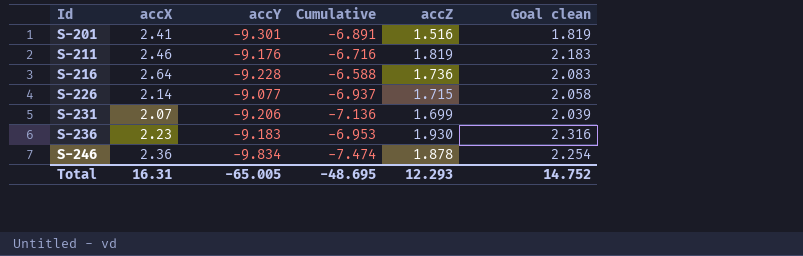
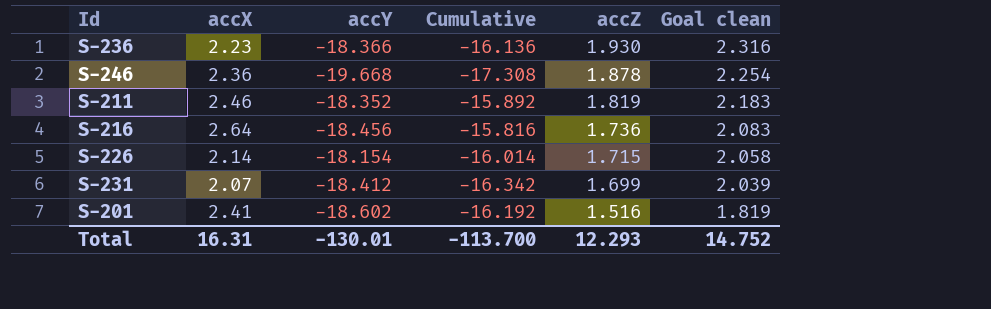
row order: Id ascending -> accZ descending
S-236 | accY: -9.183 -> -18.366
S-236 | Cumulative: -6.953 -> -16.136
S-246 | accY: -9.834 -> -19.668
S-246 | Cumulative: -7.474 -> -17.308
S-211 | accY: -9.176 -> -18.352
S-211 | Cumulative: -6.716 -> -15.892
S-216 | accY: -9.228 -> -18.456
S-216 | Cumulative: -6.588 -> -15.816
S-226 | accY: -9.077 -> -18.154
S-226 | Cumulative: -6.937 -> -16.014
S-231 | accY: -9.206 -> -18.412
S-231 | Cumulative: -7.136 -> -16.342
S-201 | accY: -9.301 -> -18.602
S-201 | Cumulative: -6.891 -> -16.192
Total | accY: -65.005 -> -130.01
Total | Cumulative: -48.695 -> -113.700

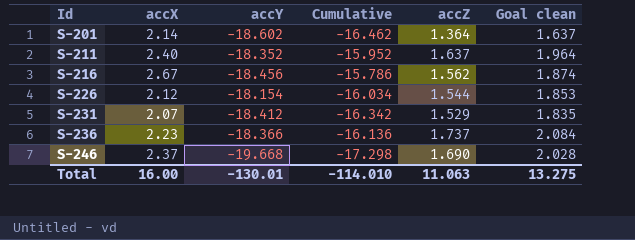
row order: accZ descending -> Id ascending
S-201 | accX: 2.41 -> 2.14
S-201 | Cumulative: -16.192 -> -16.462
S-201 | accZ: 1.516 -> 1.364
S-201 | Goal clean: 1.819 -> 1.637
S-211 | accX: 2.46 -> 2.40
S-211 | Cumulative: -15.892 -> -15.952
S-211 | accZ: 1.819 -> 1.637
S-211 | Goal clean: 2.183 -> 1.964
S-216 | accX: 2.64 -> 2.67
S-216 | Cumulative: -15.816 -> -15.786
S-216 | accZ: 1.736 -> 1.562
S-216 | Goal clean: 2.083 -> 1.874
S-226 | accX: 2.14 -> 2.12
S-226 | Cumulative: -16.014 -> -16.034
S-226 | accZ: 1.715 -> 1.544
S-226 | Goal clean: 2.058 -> 1.853
S-231 | accZ: 1.699 -> 1.529
S-231 | Goal clean: 2.039 -> 1.835
S-236 | accZ: 1.930 -> 1.737
S-236 | Goal clean: 2.316 -> 2.084
S-246 | accX: 2.36 -> 2.37
S-246 | Cumulative: -17.308 -> -17.298
S-246 | accZ: 1.878 -> 1.690
S-246 | Goal clean: 2.254 -> 2.028
Total | accX: 16.31 -> 16.00
Total | Cumulative: -113.700 -> -114.010
Total | accZ: 12.293 -> 11.063
Total | Goal clean: 14.752 -> 13.275

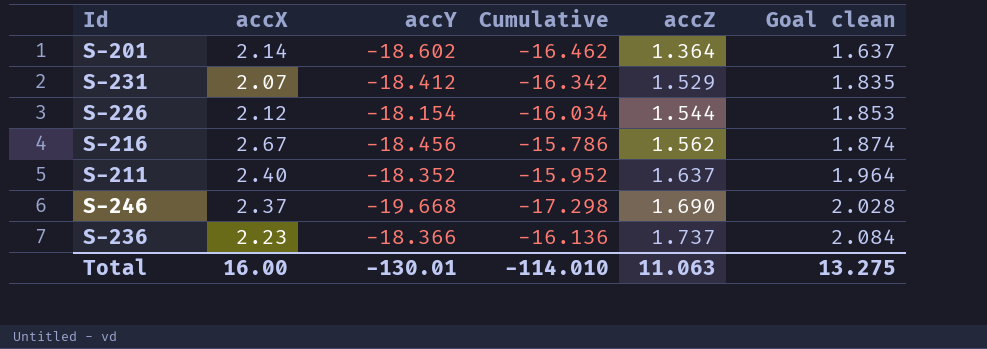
row order: Id ascending -> accZ ascending

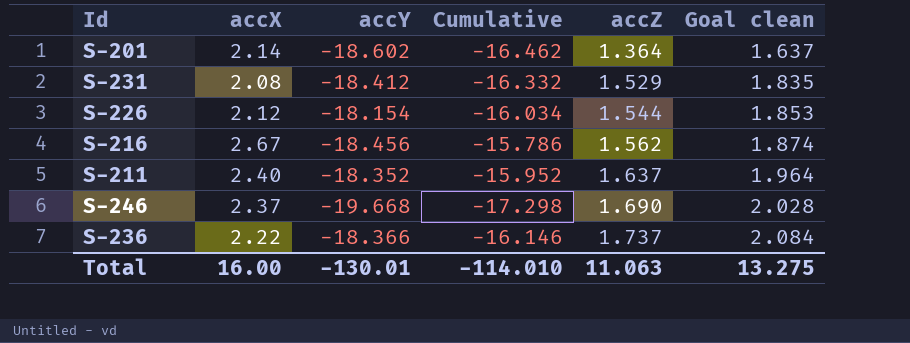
S-231 | accX: 2.07 -> 2.08
S-231 | Cumulative: -16.342 -> -16.332
S-236 | accX: 2.23 -> 2.22
S-236 | Cumulative: -16.136 -> -16.146

